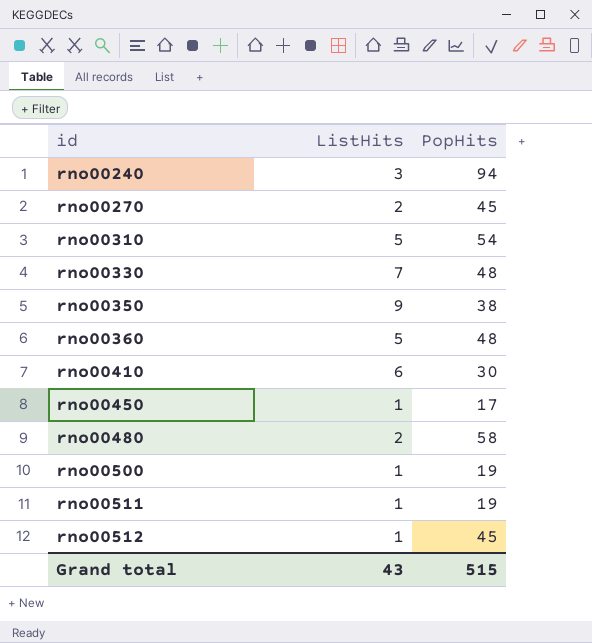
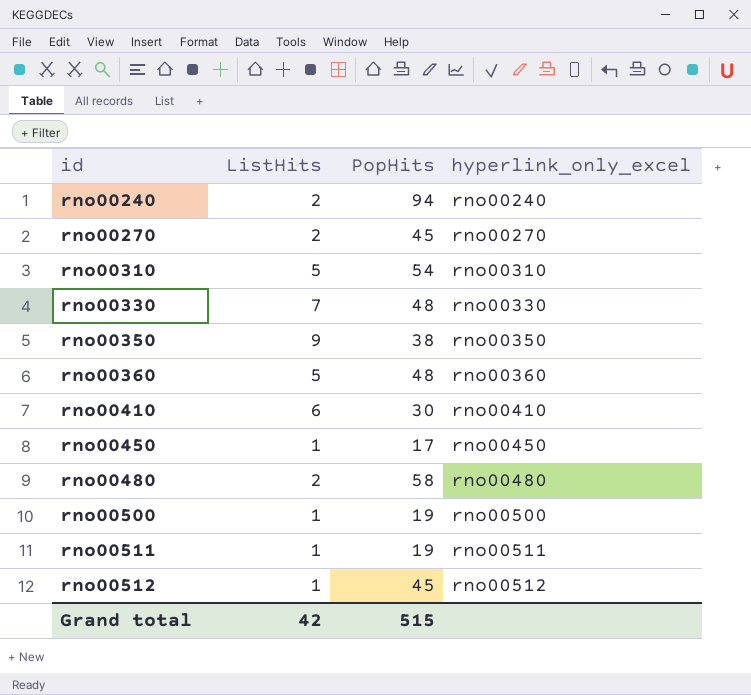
column hyperlink_only_excel | position: none -> 4
rno00240 | ListHits: 3 -> 2
Grand total | ListHits: 43 -> 42

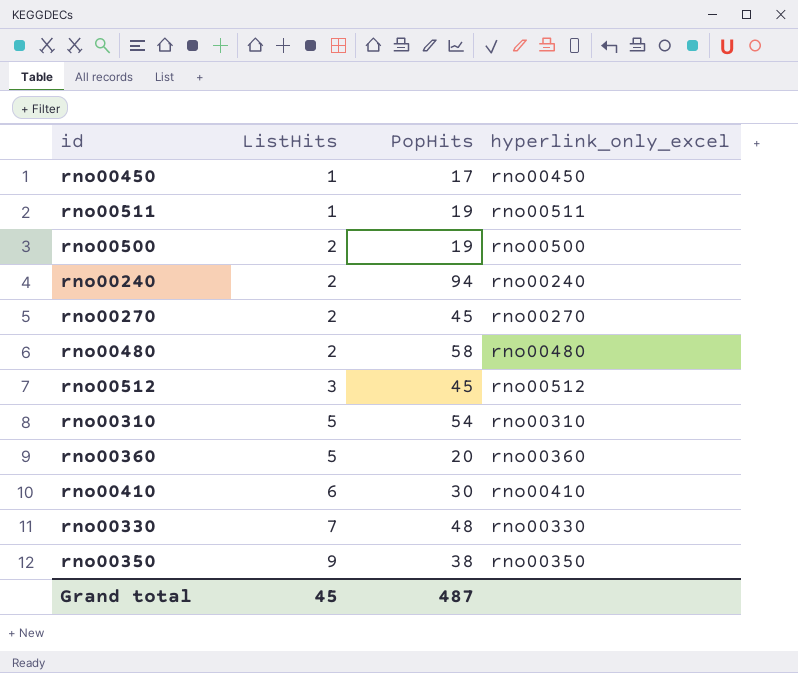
row order: id ascending -> ListHits ascending
rno00500 | ListHits: 1 -> 2
rno00512 | ListHits: 1 -> 3
rno00360 | PopHits: 48 -> 20
Grand total | ListHits: 42 -> 45
Grand total | PopHits: 515 -> 487

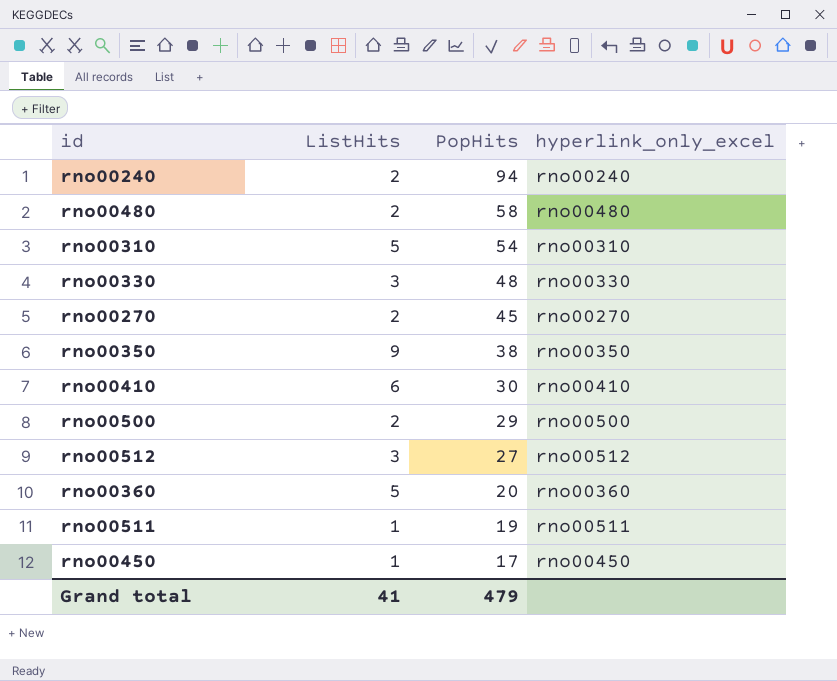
row order: ListHits ascending -> PopHits descending
rno00330 | ListHits: 7 -> 3
rno00500 | PopHits: 19 -> 29
rno00512 | PopHits: 45 -> 27
Grand total | ListHits: 45 -> 41
Grand total | PopHits: 487 -> 479

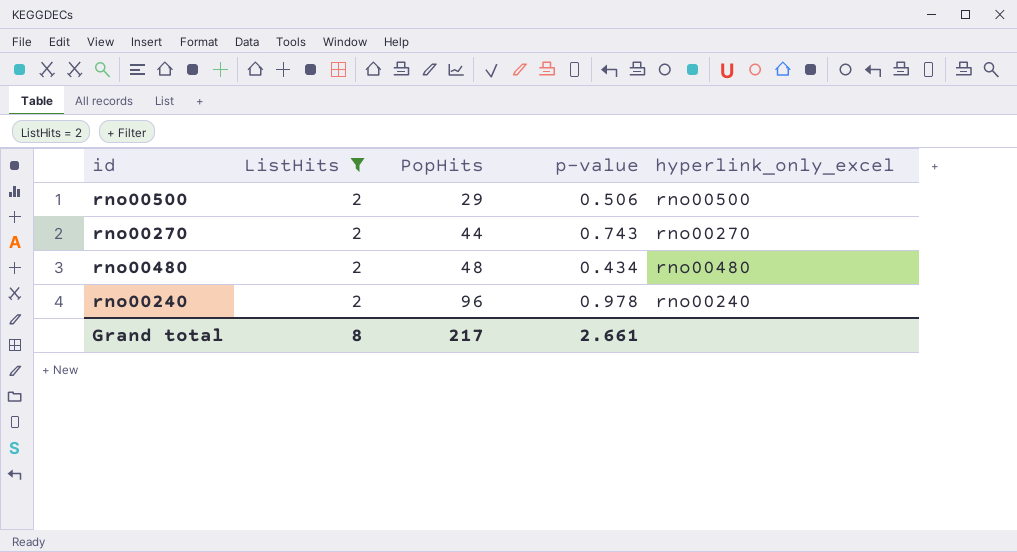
filter: none -> ListHits = 2
row order: PopHits descending -> PopHits ascending
column p-value | position: none -> 4
rno00270 | PopHits: 45 -> 44
rno00480 | PopHits: 58 -> 48
rno00240 | PopHits: 94 -> 96
Grand total | ListHits: 41 -> 8
Grand total | PopHits: 479 -> 217

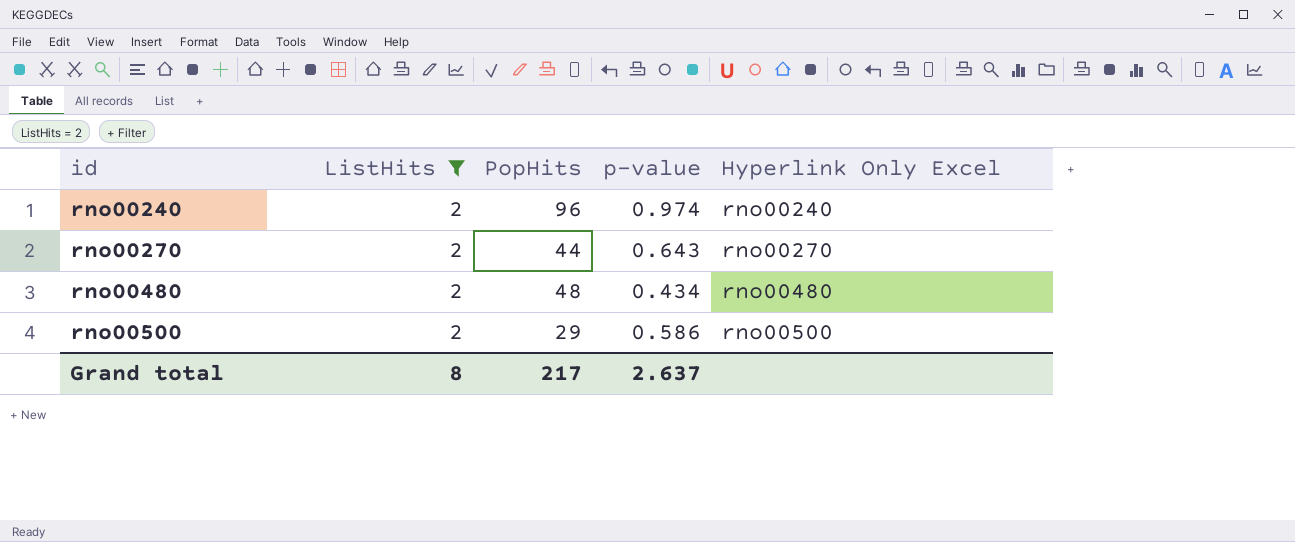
row order: PopHits ascending -> id ascending
column name: hyperlink_only_excel -> Hyperlink Only Excel
rno00240 | p-value: 0.978 -> 0.974
rno00270 | p-value: 0.743 -> 0.643
rno00500 | p-value: 0.506 -> 0.586
Grand total | p-value: 2.661 -> 2.637

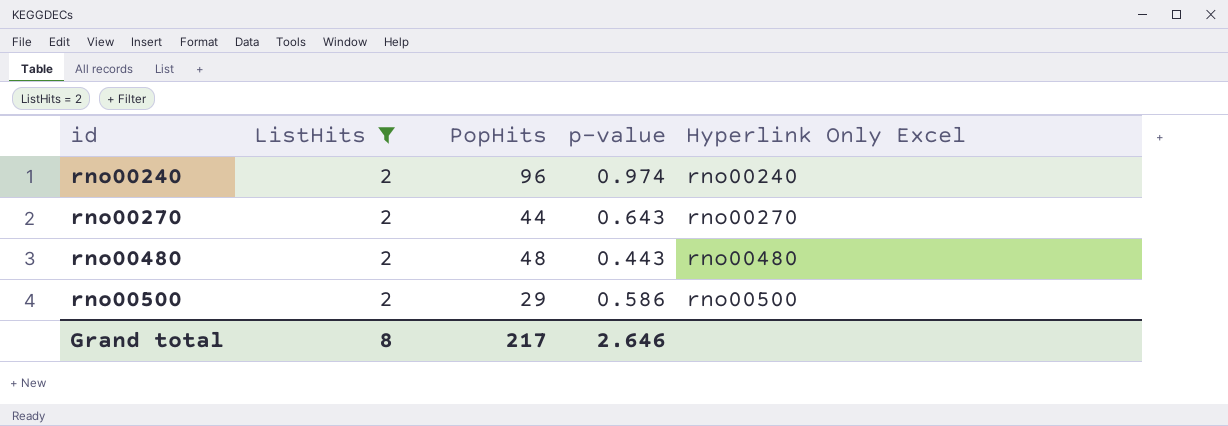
rno00480 | p-value: 0.434 -> 0.443
Grand total | p-value: 2.637 -> 2.646

